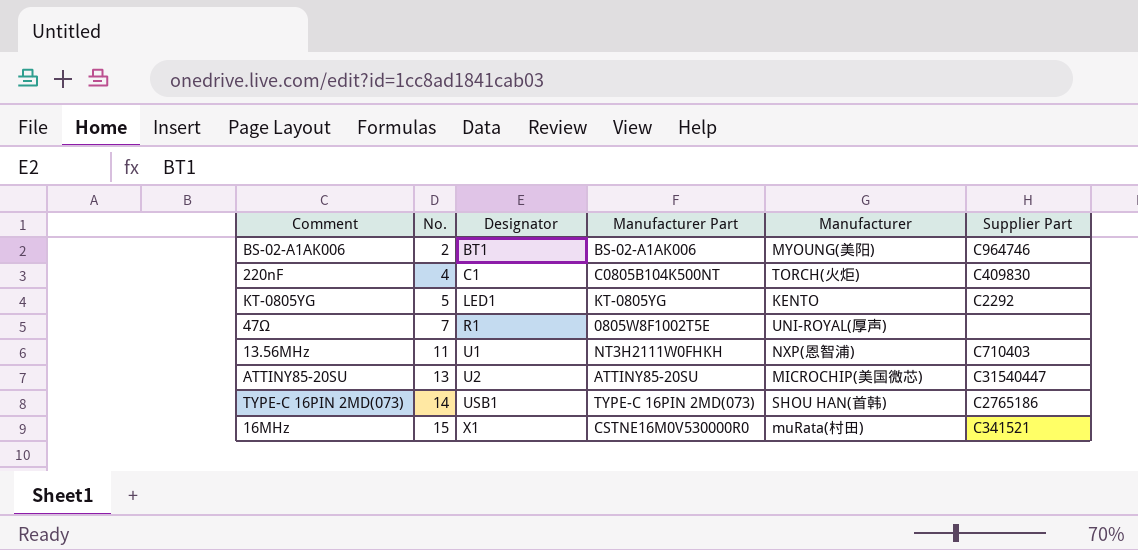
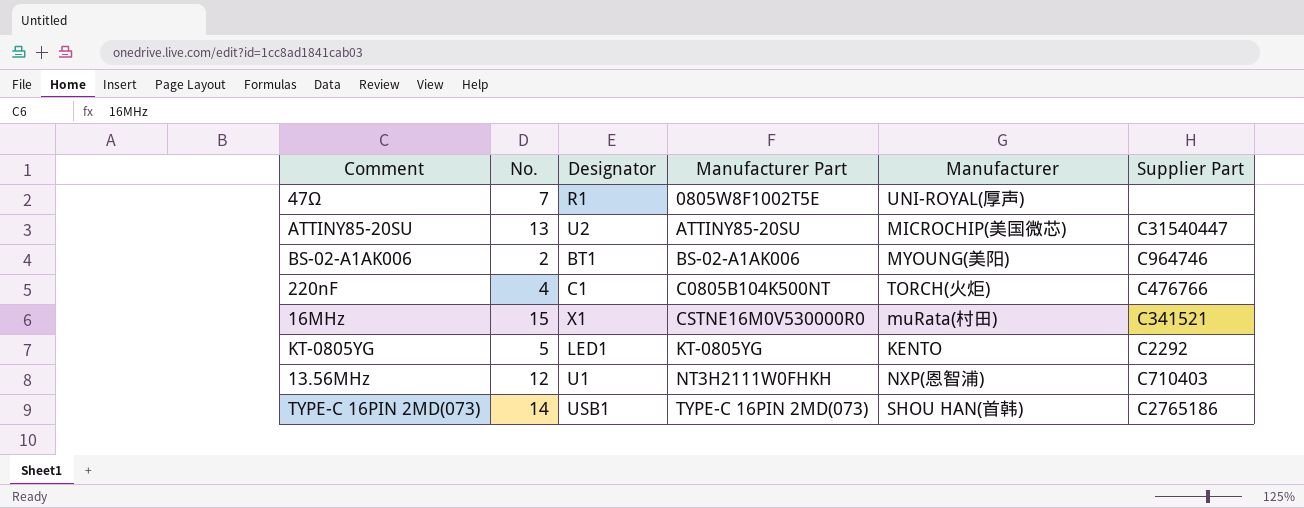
row order: No. ascending -> Manufacturer Part ascending
220nF | Supplier Part: C409830 -> C476766
13.56MHz | No.: 11 -> 12

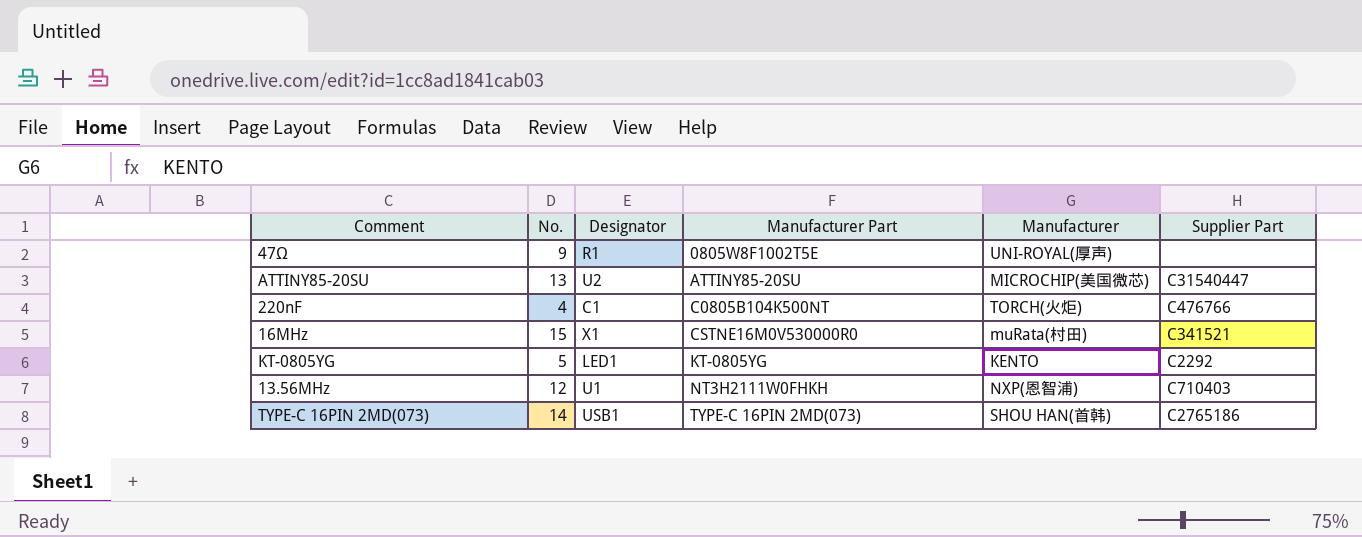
row BS-02-A1AK006: 2 | BT1 | BS-02-A1AK006 | MYOUNG(美阳) | C964746 -> none
47Ω | No.: 7 -> 9

